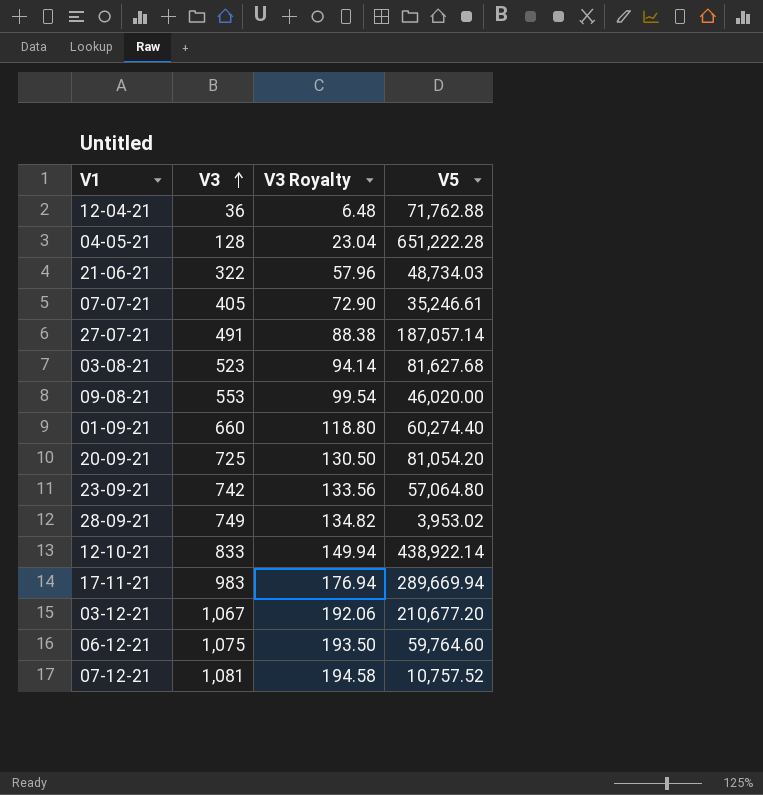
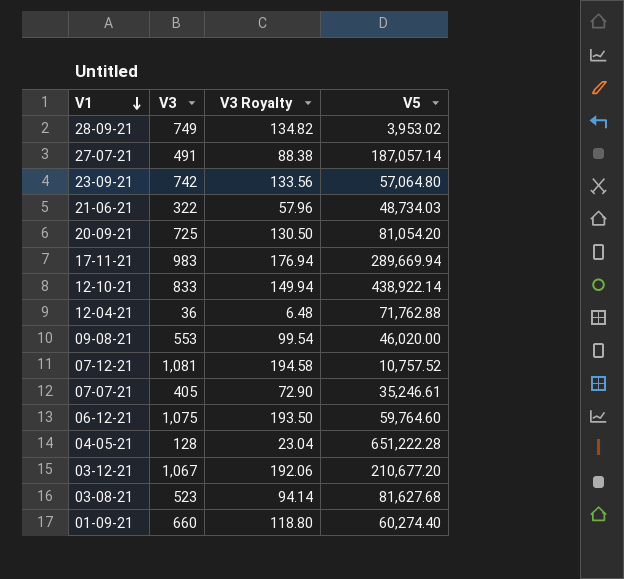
row order: V3 ascending -> V1 descending

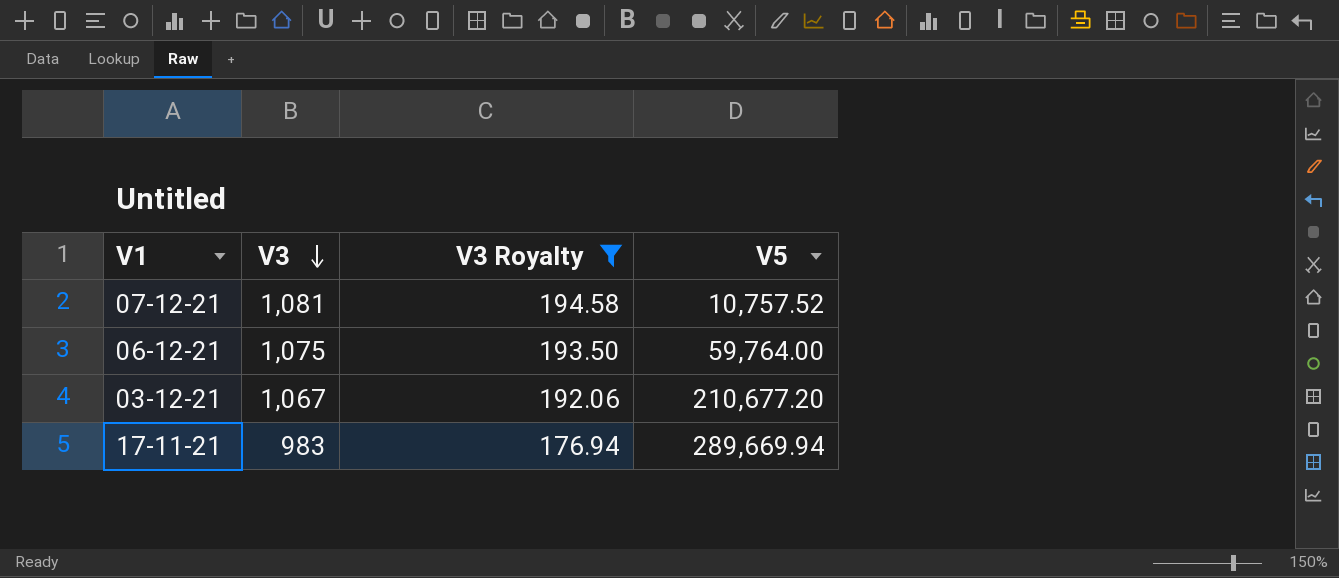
filter: none -> V3 Royalty >= 176.94
row order: V1 descending -> V3 descending
06-12-21 | V5: 59,764.60 -> 59,764.00

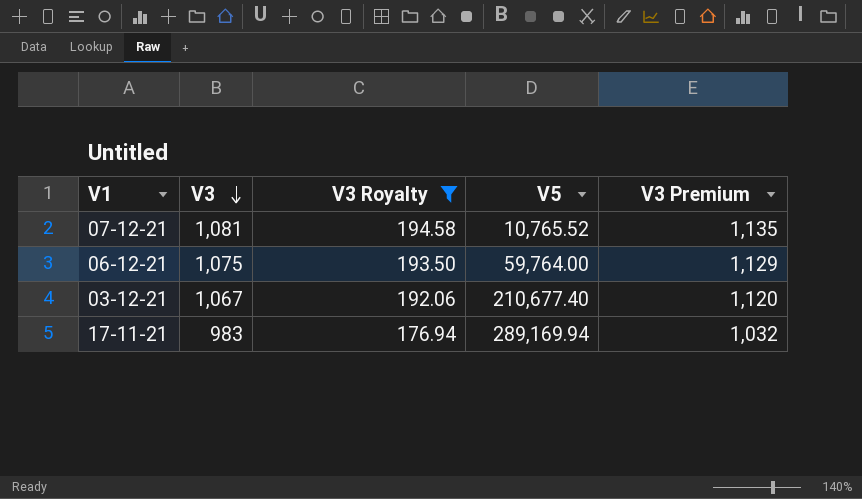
column V3 Premium | formula: none -> [V3] * 1.05
07-12-21 | V5: 10,757.52 -> 10,765.52
03-12-21 | V5: 210,677.20 -> 210,677.40
17-11-21 | V5: 289,669.94 -> 289,169.94

